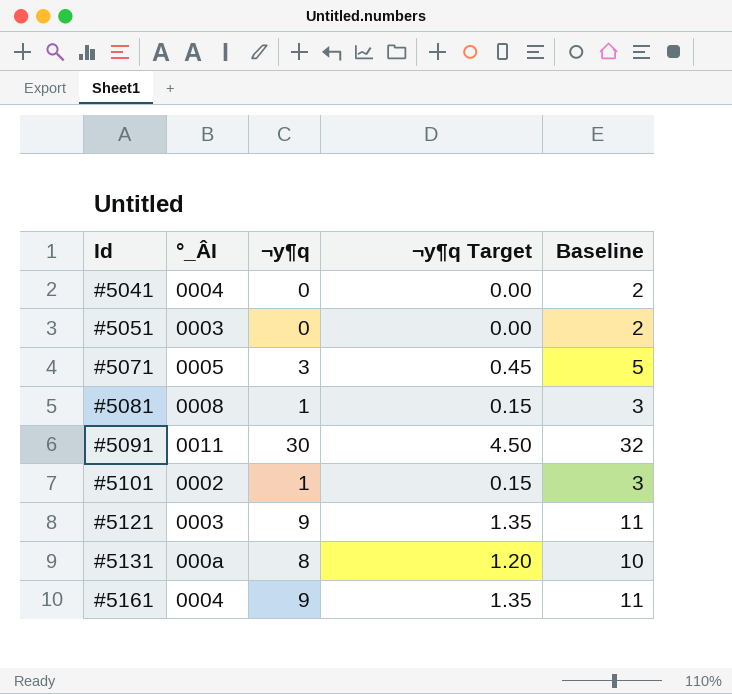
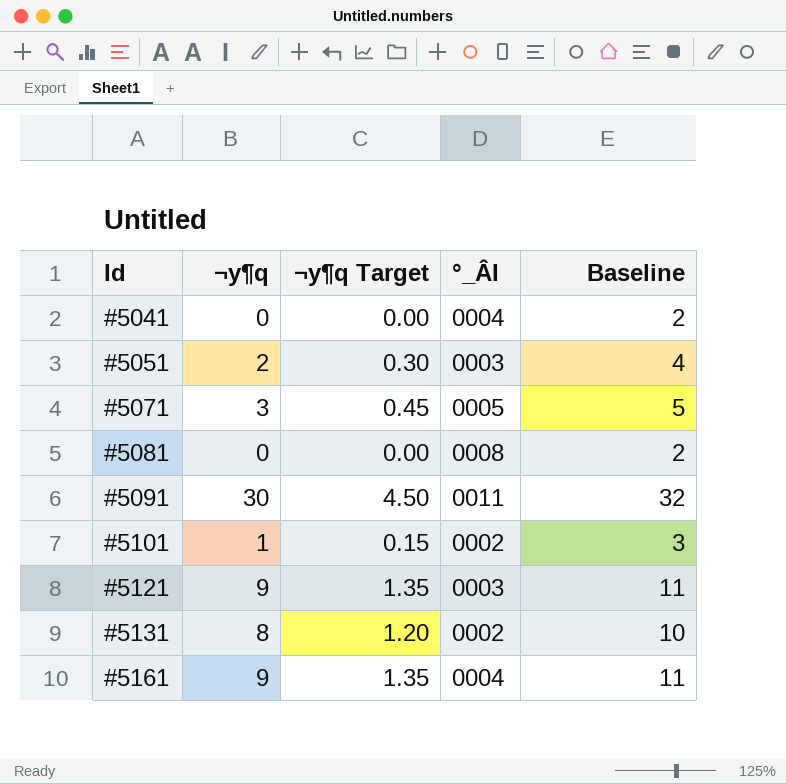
column °_ÂI | position: 2 -> 4
#5051 | ¬y¶q: 0 -> 2
#5051 | ¬y¶q Target: 0.00 -> 0.30
#5051 | Baseline: 2 -> 4
#5081 | ¬y¶q: 1 -> 0
#5081 | ¬y¶q Target: 0.15 -> 0.00
#5081 | Baseline: 3 -> 2
#5131 | °_ÂI: 000a -> 0002

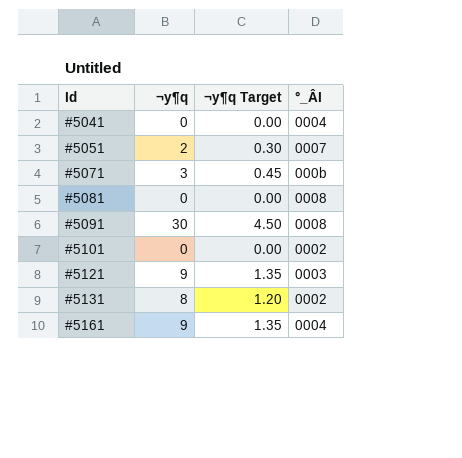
column Baseline | formula: [¬y¶q] + 2 -> none
#5051 | °_ÂI: 0003 -> 0007
#5071 | °_ÂI: 0005 -> 000b
#5091 | °_ÂI: 0011 -> 0008
#5101 | ¬y¶q: 1 -> 0
#5101 | ¬y¶q Target: 0.15 -> 0.00

